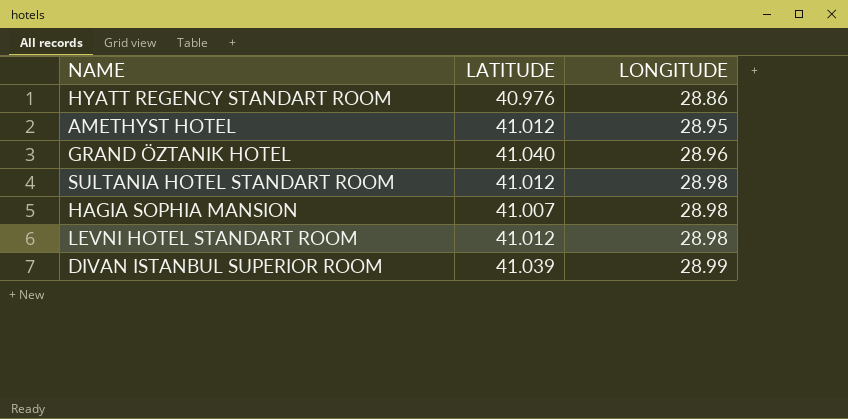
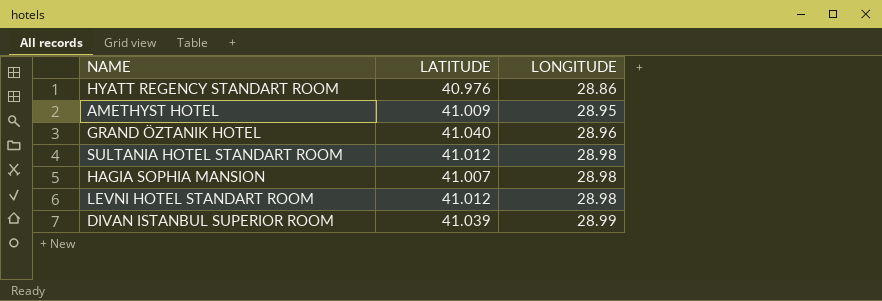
AMETHYST HOTEL | LATITUDE: 41.012 -> 41.009

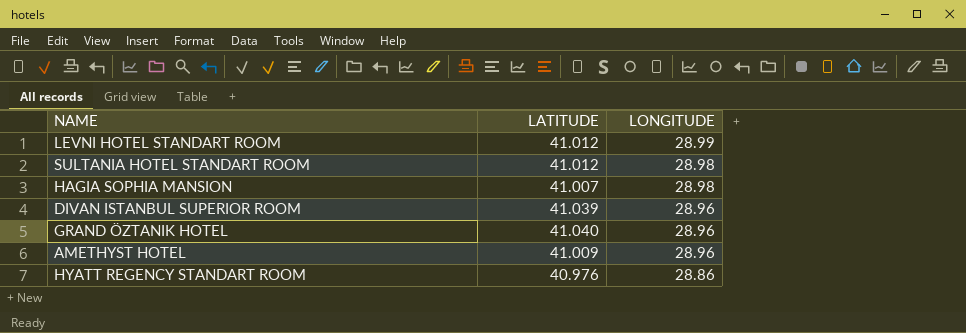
row order: LONGITUDE ascending -> LONGITUDE descending
LEVNI HOTEL STANDART ROOM | LONGITUDE: 28.98 -> 28.99
DIVAN ISTANBUL SUPERIOR ROOM | LONGITUDE: 28.99 -> 28.96
AMETHYST HOTEL | LONGITUDE: 28.95 -> 28.96

